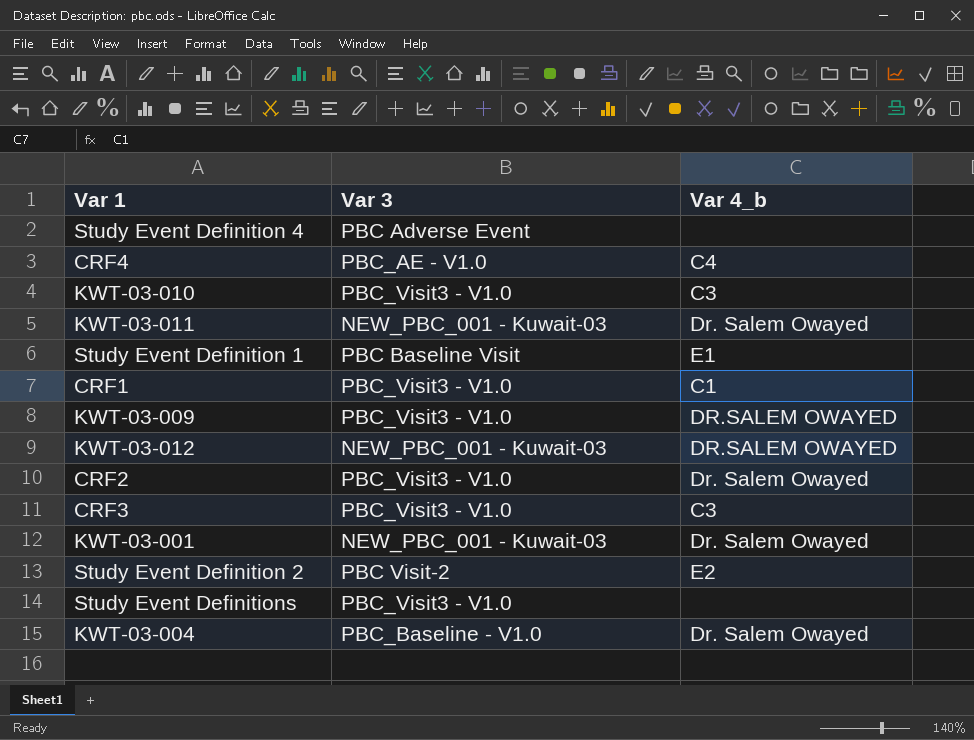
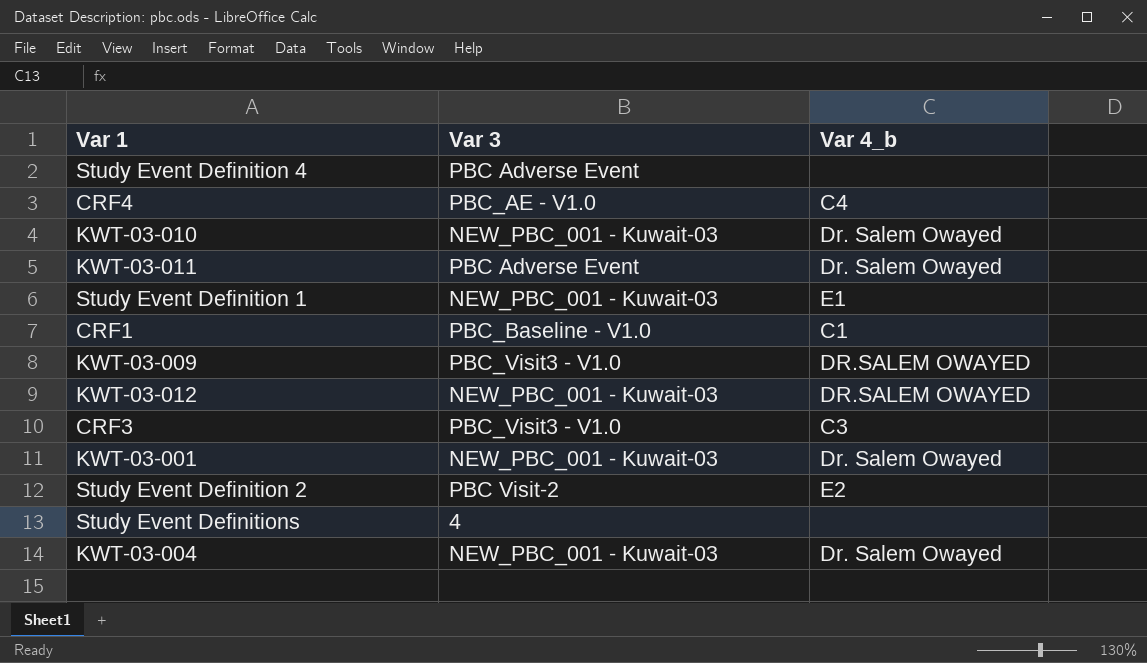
row CRF2: PBC_Visit3 - V1.0 | Dr. Salem Owayed -> none
KWT-03-010 | Var 3: PBC_Visit3 - V1.0 -> NEW_PBC_001 - Kuwait-03
KWT-03-010 | Var 4_b: C3 -> Dr. Salem Owayed
KWT-03-011 | Var 3: NEW_PBC_001 - Kuwait-03 -> PBC Adverse Event
Study Event Definition 1 | Var 3: PBC Baseline Visit -> NEW_PBC_001 - Kuwait-03
CRF1 | Var 3: PBC_Visit3 - V1.0 -> PBC_Baseline - V1.0
Study Event Definitions | Var 3: PBC_Visit3 - V1.0 -> 4
KWT-03-004 | Var 3: PBC_Baseline - V1.0 -> NEW_PBC_001 - Kuwait-03

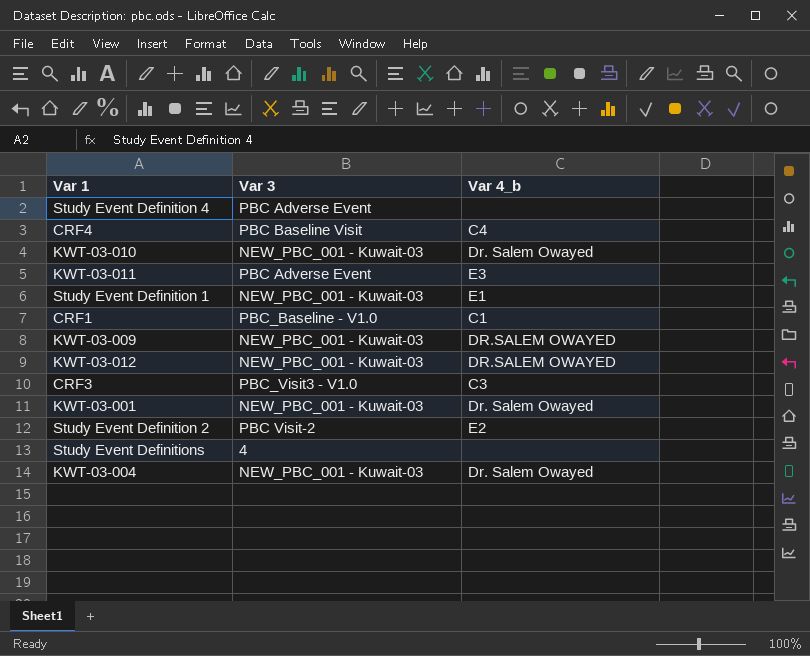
CRF4 | Var 3: PBC_AE - V1.0 -> PBC Baseline Visit
KWT-03-011 | Var 4_b: Dr. Salem Owayed -> E3
KWT-03-009 | Var 3: PBC_Visit3 - V1.0 -> NEW_PBC_001 - Kuwait-03

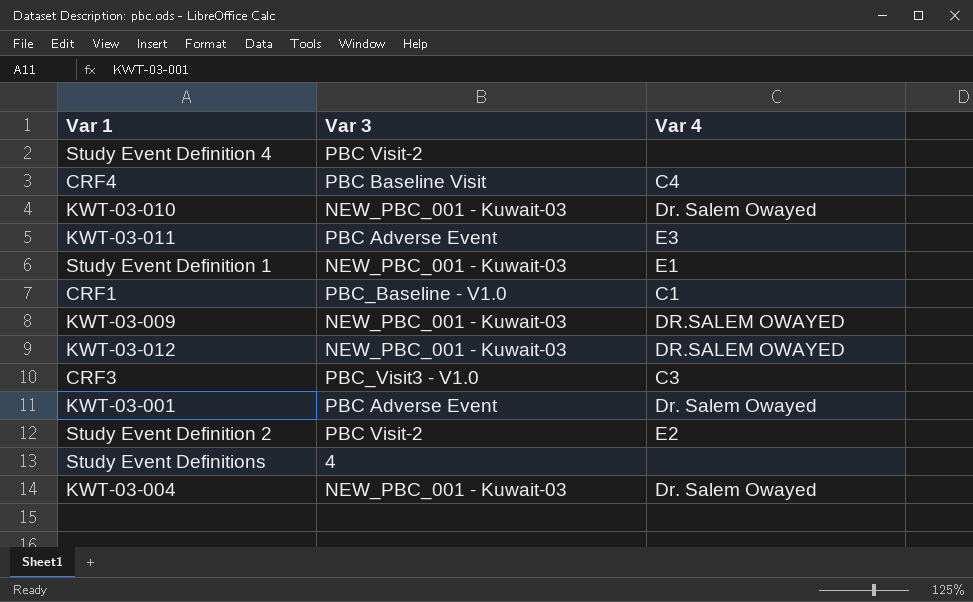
column name: Var 4_b -> Var 4
Study Event Definition 4 | Var 3: PBC Adverse Event -> PBC Visit-2
KWT-03-001 | Var 3: NEW_PBC_001 - Kuwait-03 -> PBC Adverse Event

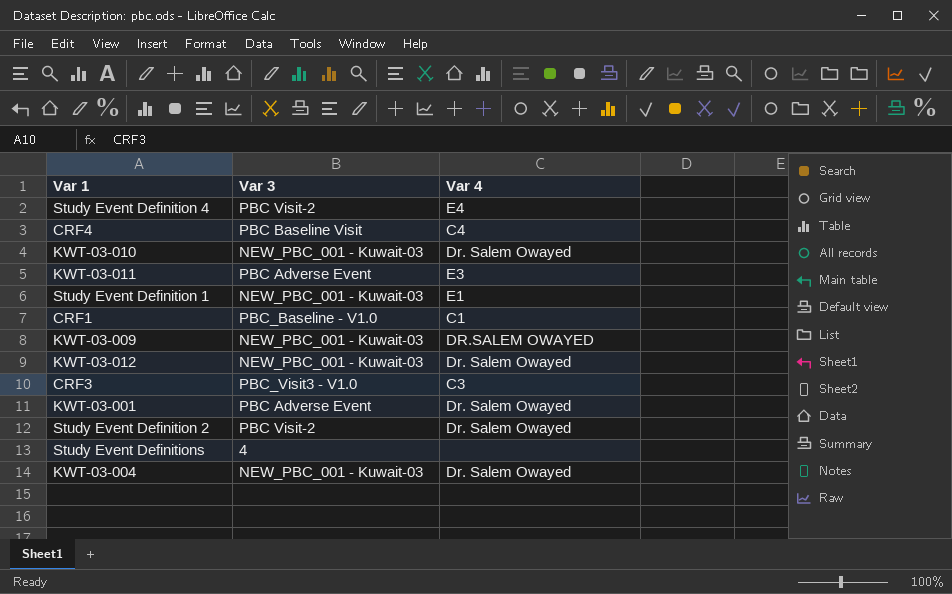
Study Event Definition 4 | Var 4: none -> E4
KWT-03-012 | Var 4: DR.SALEM OWAYED -> Dr. Salem Owayed
Study Event Definition 2 | Var 4: E2 -> Dr. Salem Owayed

